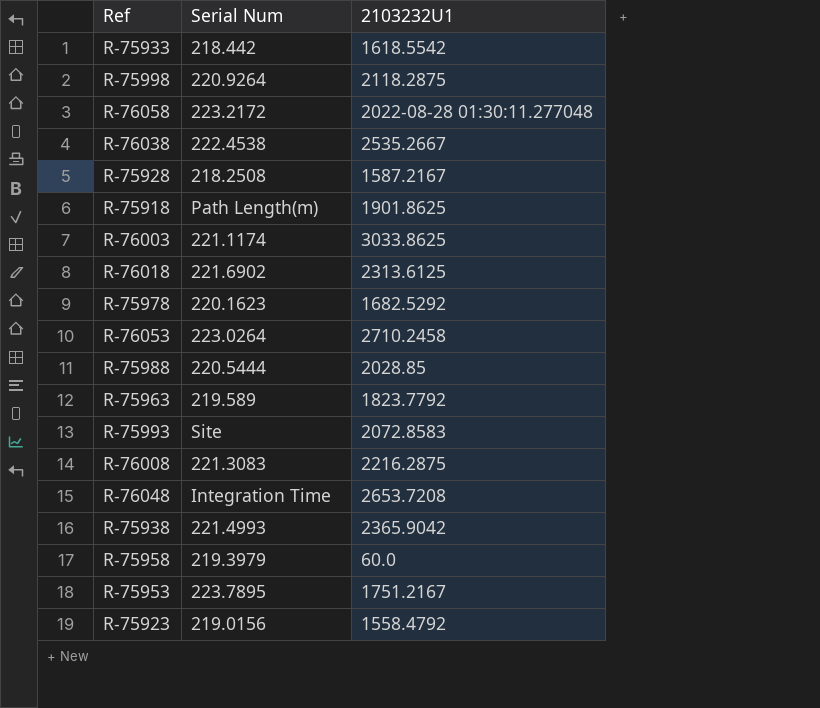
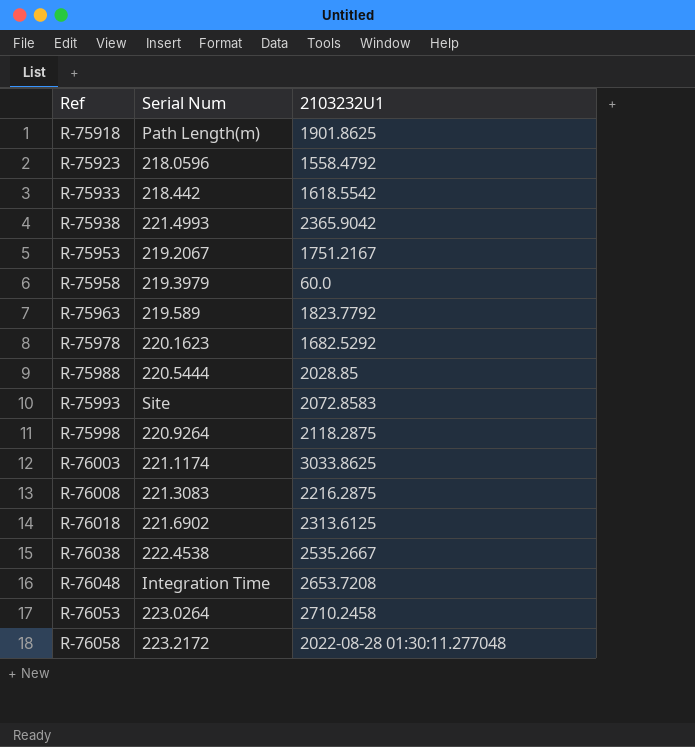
row order: none -> Ref ascending
row R-75928: 218.2508 | 1587.2167 -> none
R-75923 | Serial Num: 219.0156 -> 218.0596
R-75953 | Serial Num: 223.7895 -> 219.2067

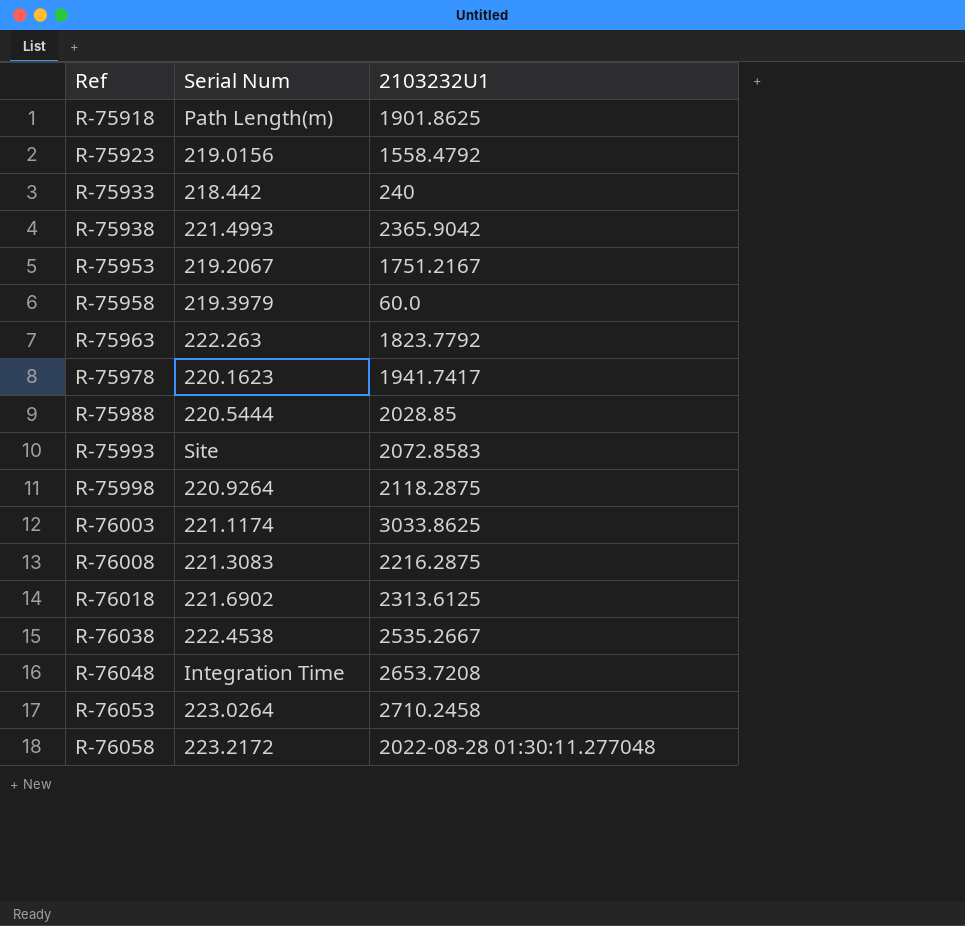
R-75923 | Serial Num: 218.0596 -> 219.0156
R-75933 | 2103232U1: 1618.5542 -> 240
R-75963 | Serial Num: 219.589 -> 222.263
R-75978 | 2103232U1: 1682.5292 -> 1941.7417

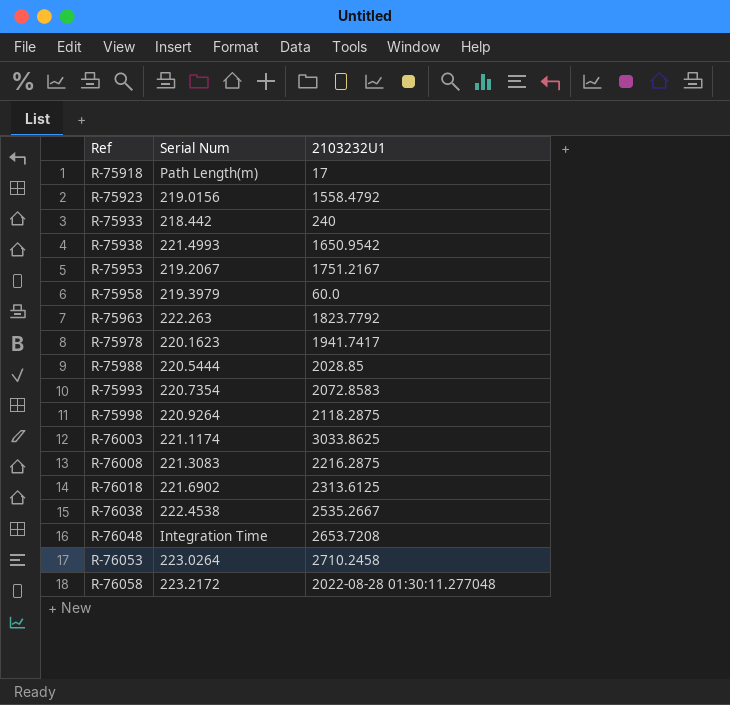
R-75918 | 2103232U1: 1901.8625 -> 17
R-75938 | 2103232U1: 2365.9042 -> 1650.9542
R-75993 | Serial Num: Site -> 220.7354

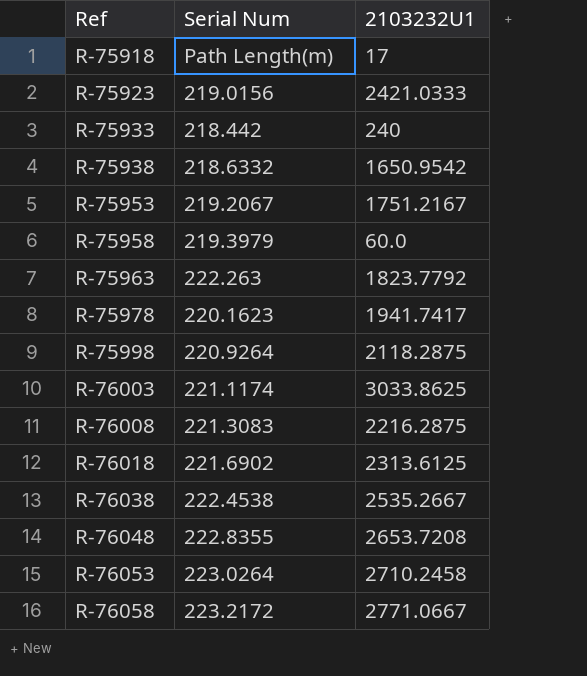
row R-75988: 220.5444 | 2028.85 -> none
row R-75993: 220.7354 | 2072.8583 -> none
R-75923 | 2103232U1: 1558.4792 -> 2421.0333
R-75938 | Serial Num: 221.4993 -> 218.6332
R-76048 | Serial Num: Integration Time -> 222.8355
R-76058 | 2103232U1: 2022-08-28 01:30:11.277048 -> 2771.0667

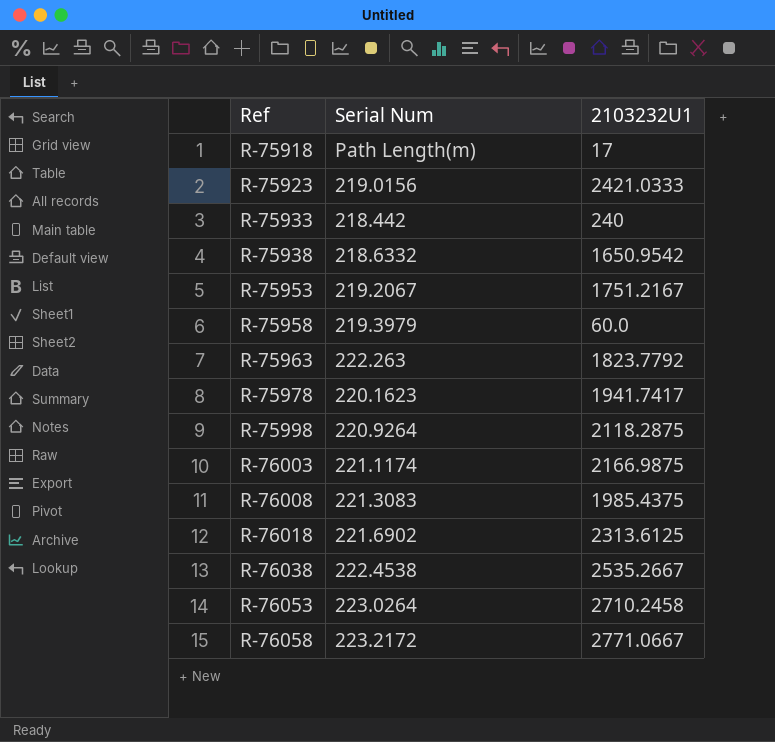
row R-76048: 222.8355 | 2653.7208 -> none
R-76003 | 2103232U1: 3033.8625 -> 2166.9875
R-76008 | 2103232U1: 2216.2875 -> 1985.4375

